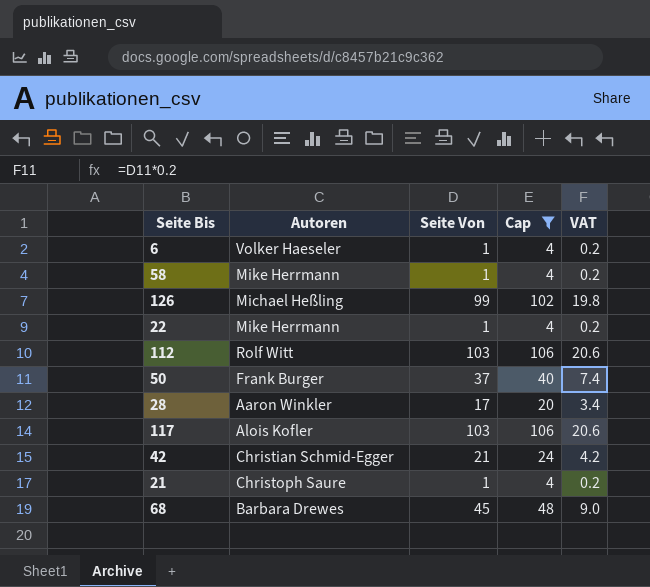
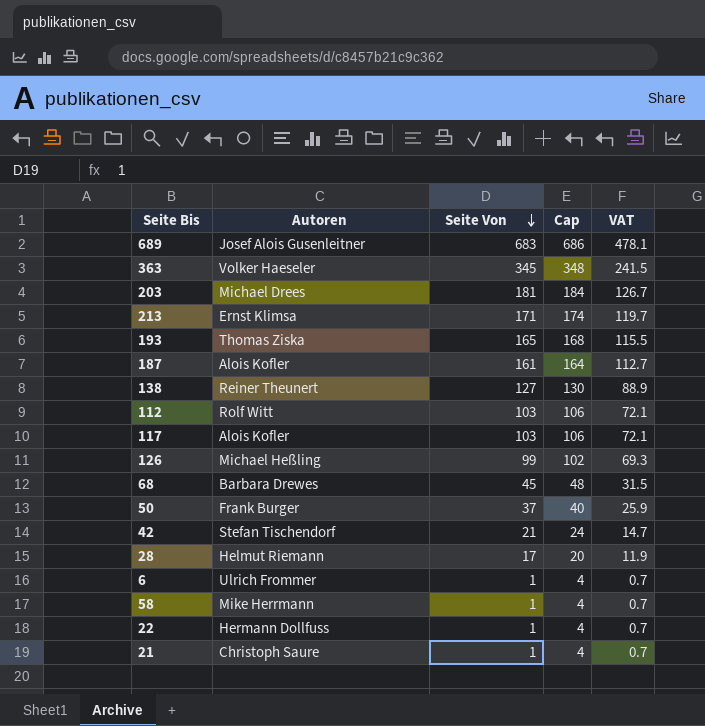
filter: Cap <= 106 -> none
row order: none -> Seite Von descending
column VAT | formula: [Seite Von] * 0.2 -> [Seite Von] * 0.7
42 | Autoren: Christian Schmid-Egger -> Stefan Tischendorf
28 | Autoren: Aaron Winkler -> Helmut Riemann
6 | Autoren: Volker Haeseler -> Ulrich Frommer
22 | Autoren: Mike Herrmann -> Hermann Dollfuss

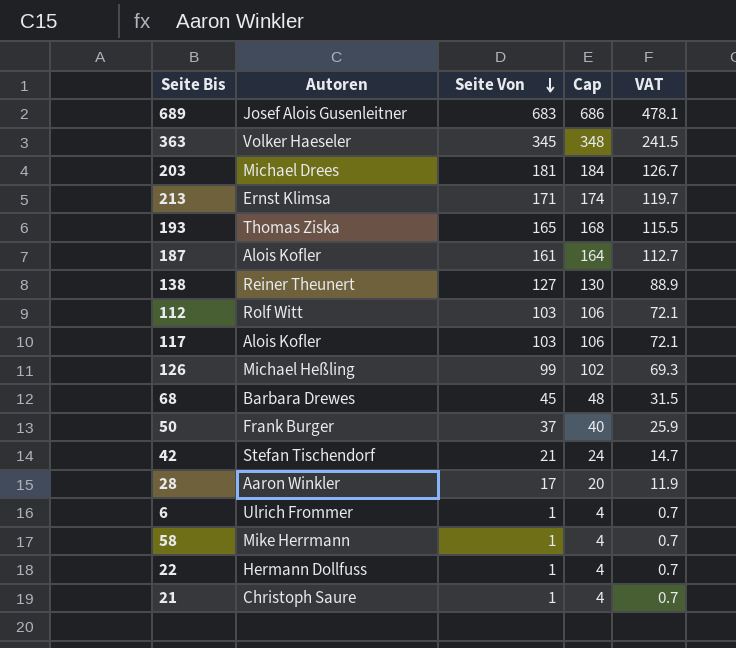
28 | Autoren: Helmut Riemann -> Aaron Winkler

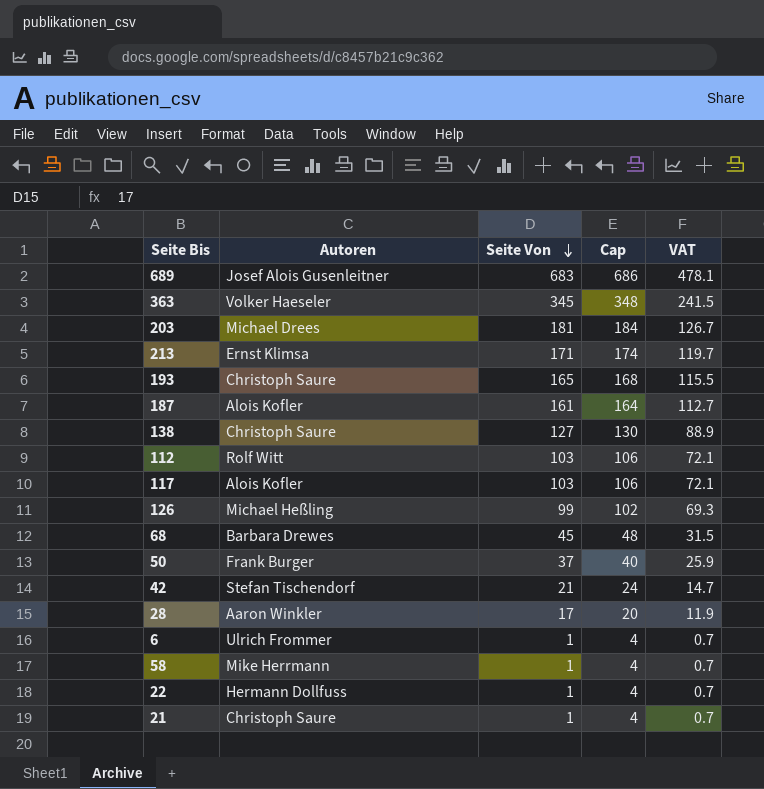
193 | Autoren: Thomas Ziska -> Christoph Saure
138 | Autoren: Reiner Theunert -> Christoph Saure

